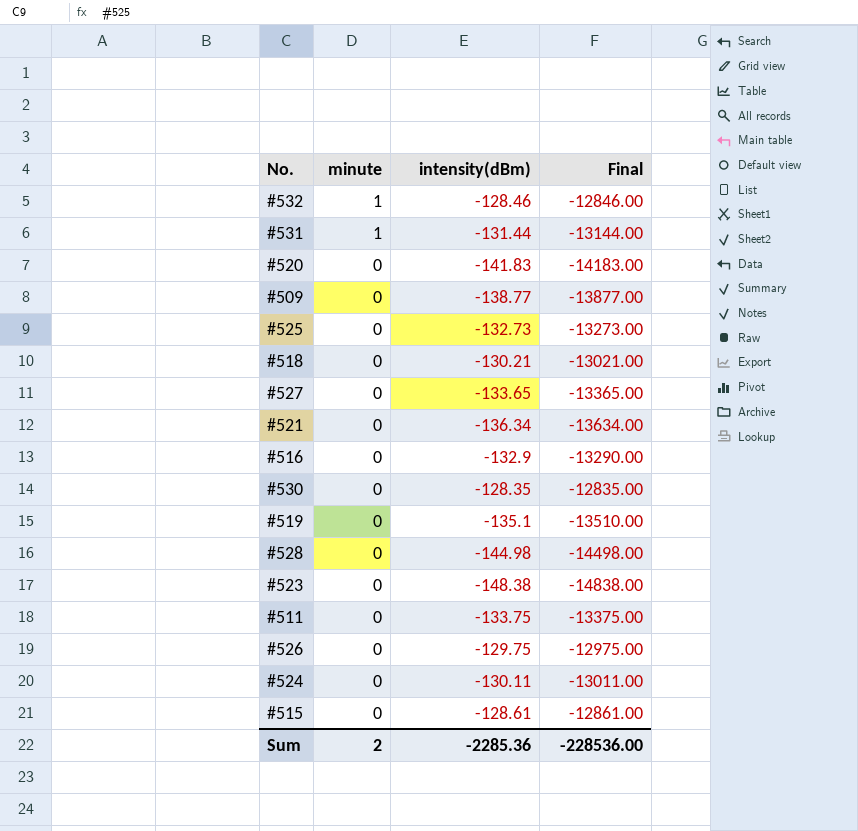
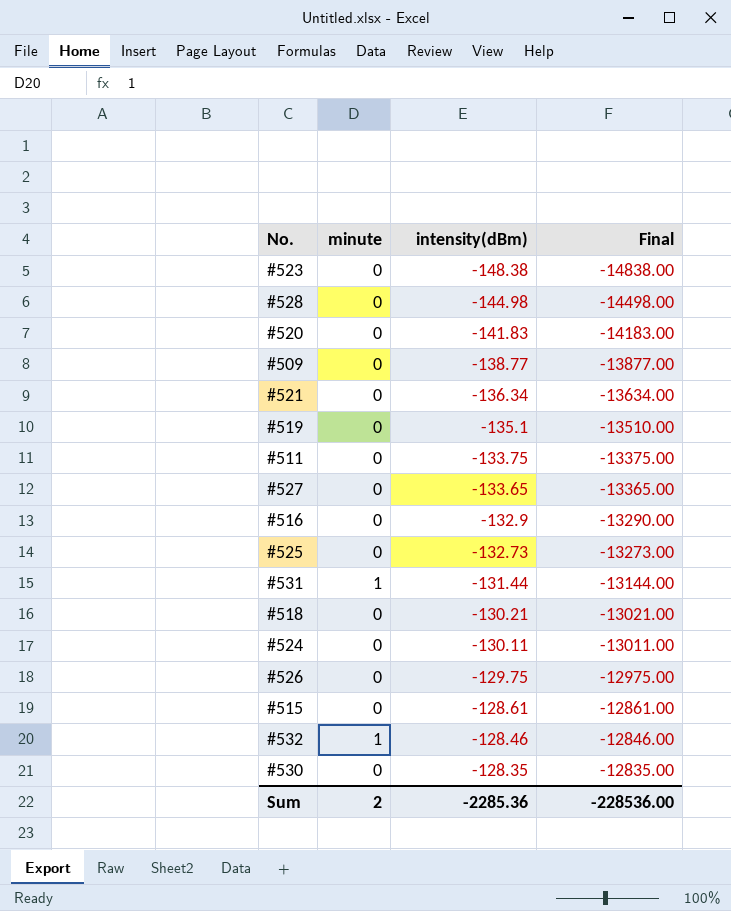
row order: minute descending -> intensity(dBm) ascending

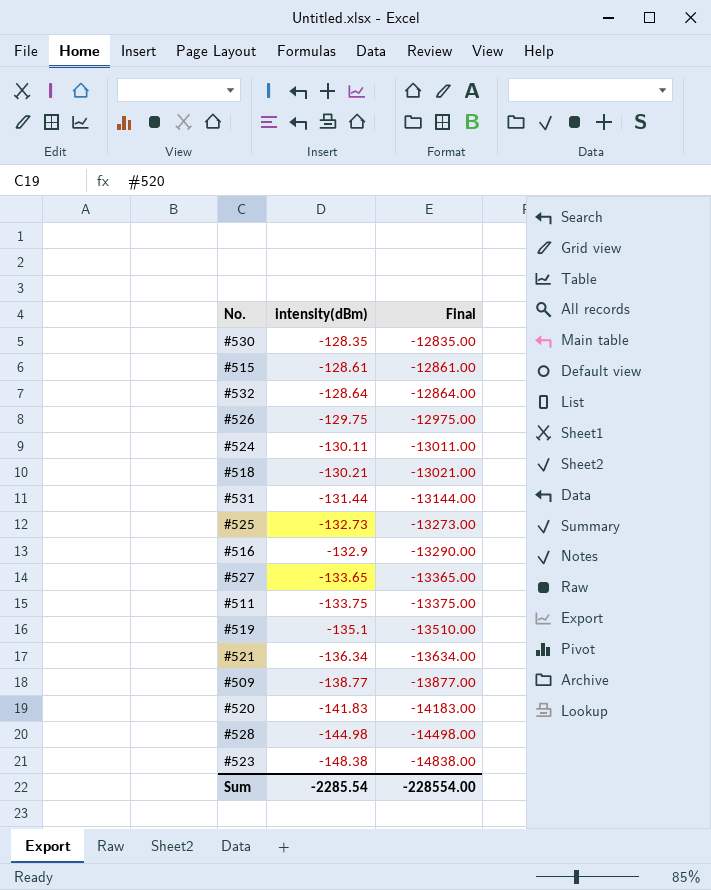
row order: intensity(dBm) ascending -> intensity(dBm) descending
column minute | position: 2 -> none
#532 | intensity(dBm): -128.46 -> -128.64
#532 | Final: -12846.00 -> -12864.00
Sum | intensity(dBm): -2285.36 -> -2285.54
Sum | Final: -228536.00 -> -228554.00

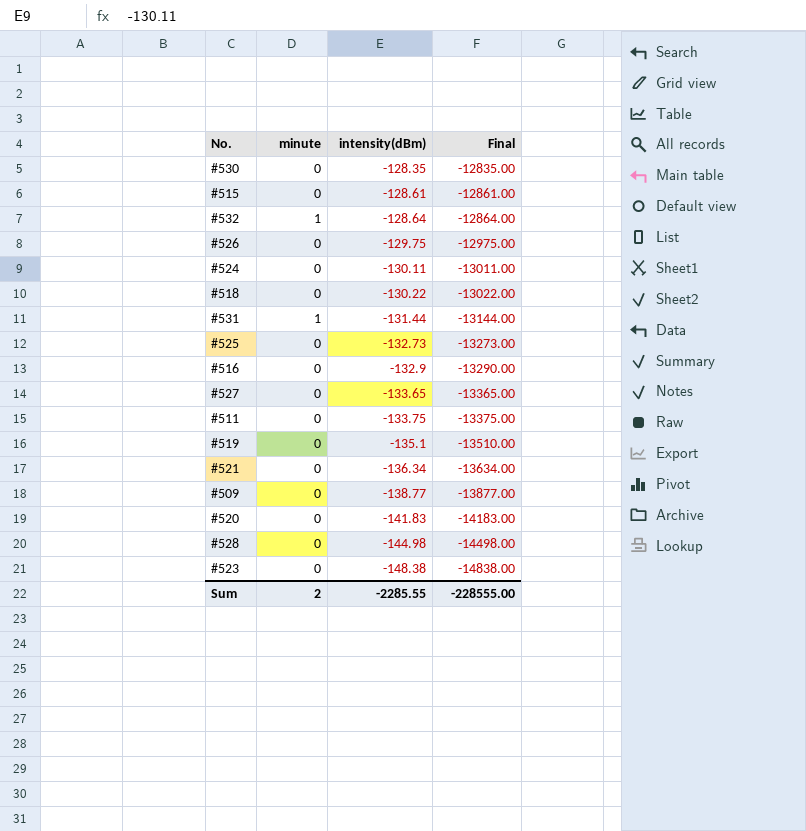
column minute | position: none -> 2
#518 | intensity(dBm): -130.21 -> -130.22
#518 | Final: -13021.00 -> -13022.00
Sum | intensity(dBm): -2285.54 -> -2285.55
Sum | Final: -228554.00 -> -228555.00

